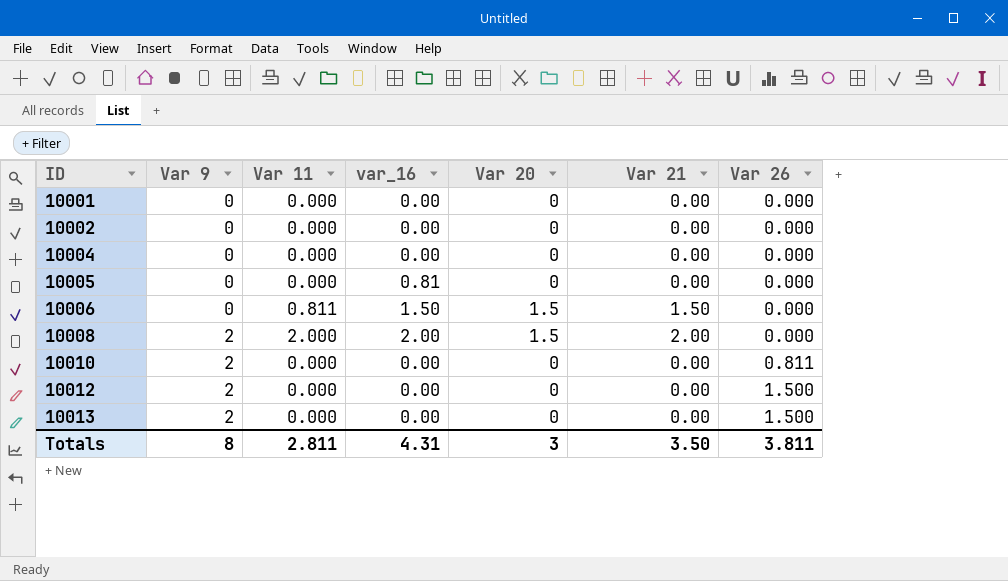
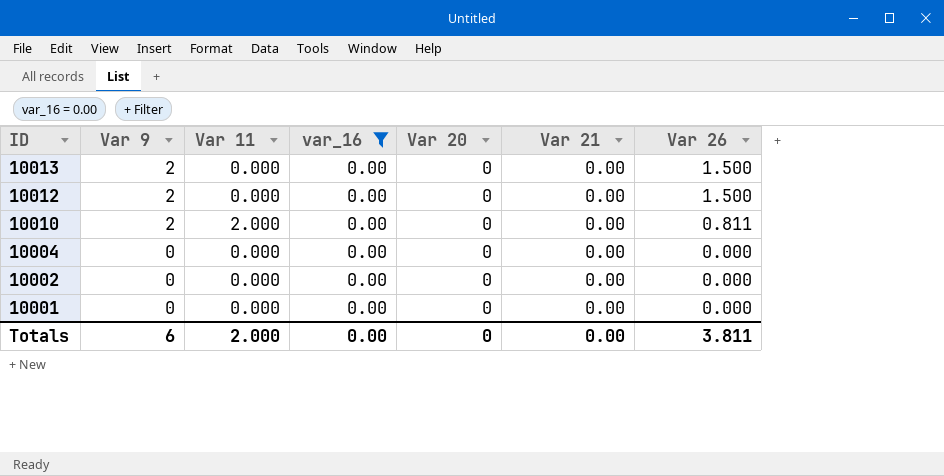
filter: none -> var_16 = 0.00
row order: ID ascending -> ID descending
10010 | Var 11: 0.000 -> 2.000
Totals | Var 9: 8 -> 6
Totals | Var 11: 2.811 -> 2.000
Totals | var_16: 4.31 -> 0.00
Totals | Var 20: 3 -> 0
Totals | Var 21: 3.50 -> 0.00

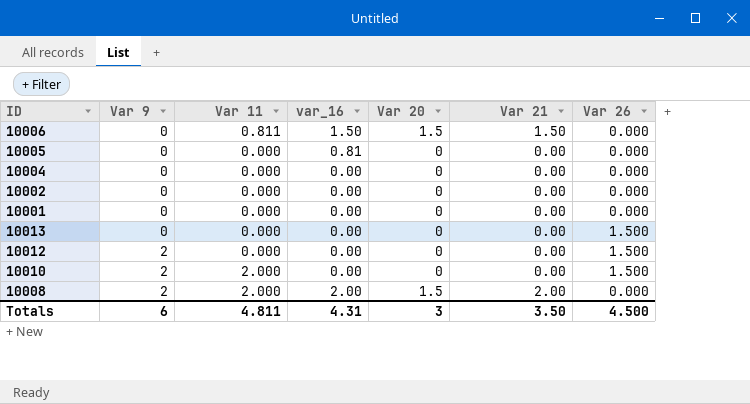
filter: var_16 = 0.00 -> none
row order: ID descending -> Var 9 ascending
10013 | Var 9: 2 -> 0
10010 | Var 26: 0.811 -> 1.500
Totals | Var 11: 2.000 -> 4.811
Totals | var_16: 0.00 -> 4.31
Totals | Var 20: 0 -> 3
Totals | Var 21: 0.00 -> 3.50
Totals | Var 26: 3.811 -> 4.500

